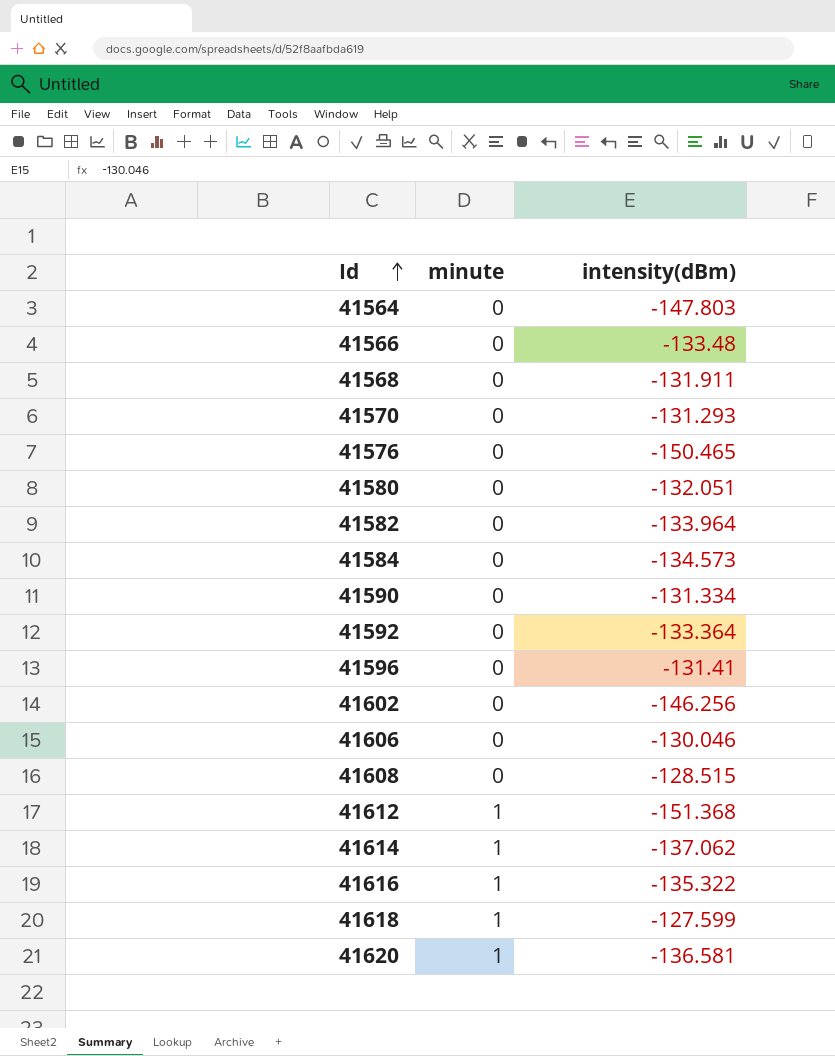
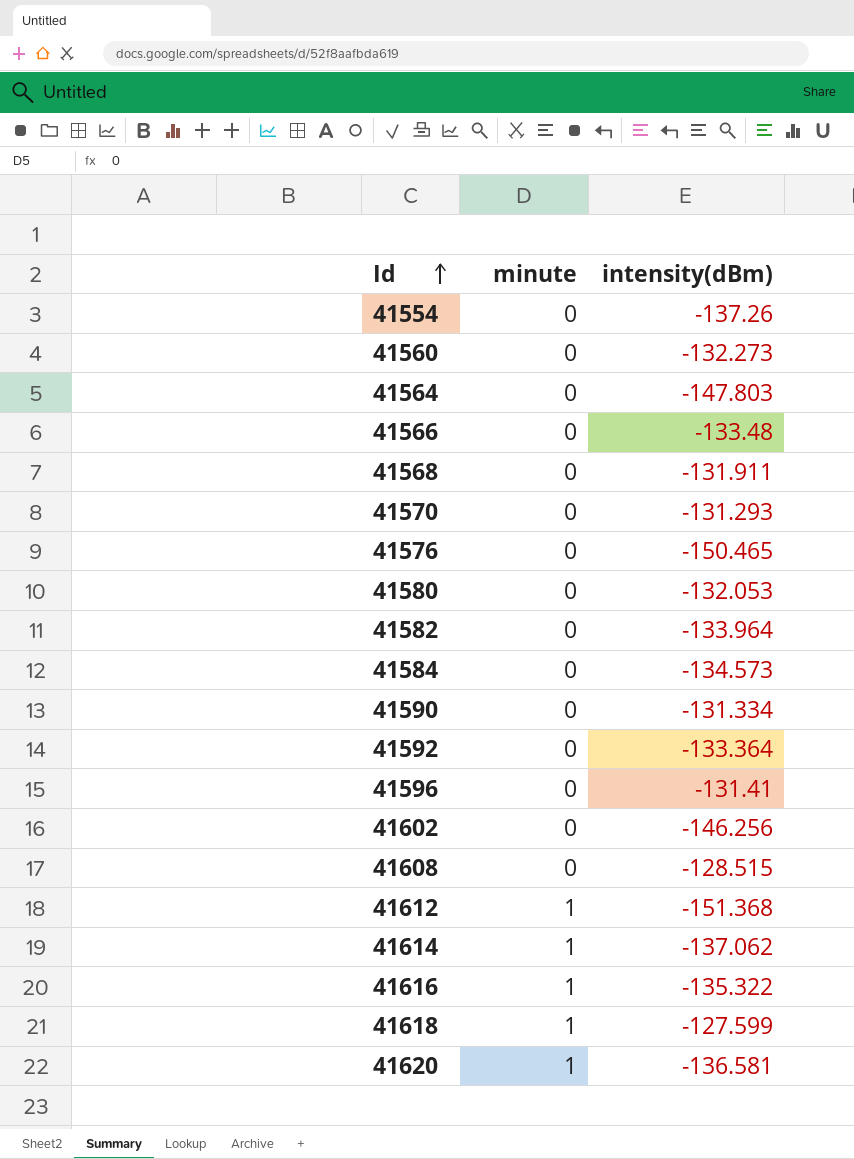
row 41606: 0 | -130.046 -> none
row 41554: none -> 0 | -137.26
row 41560: none -> 0 | -132.273
41580 | intensity(dBm): -132.051 -> -132.053

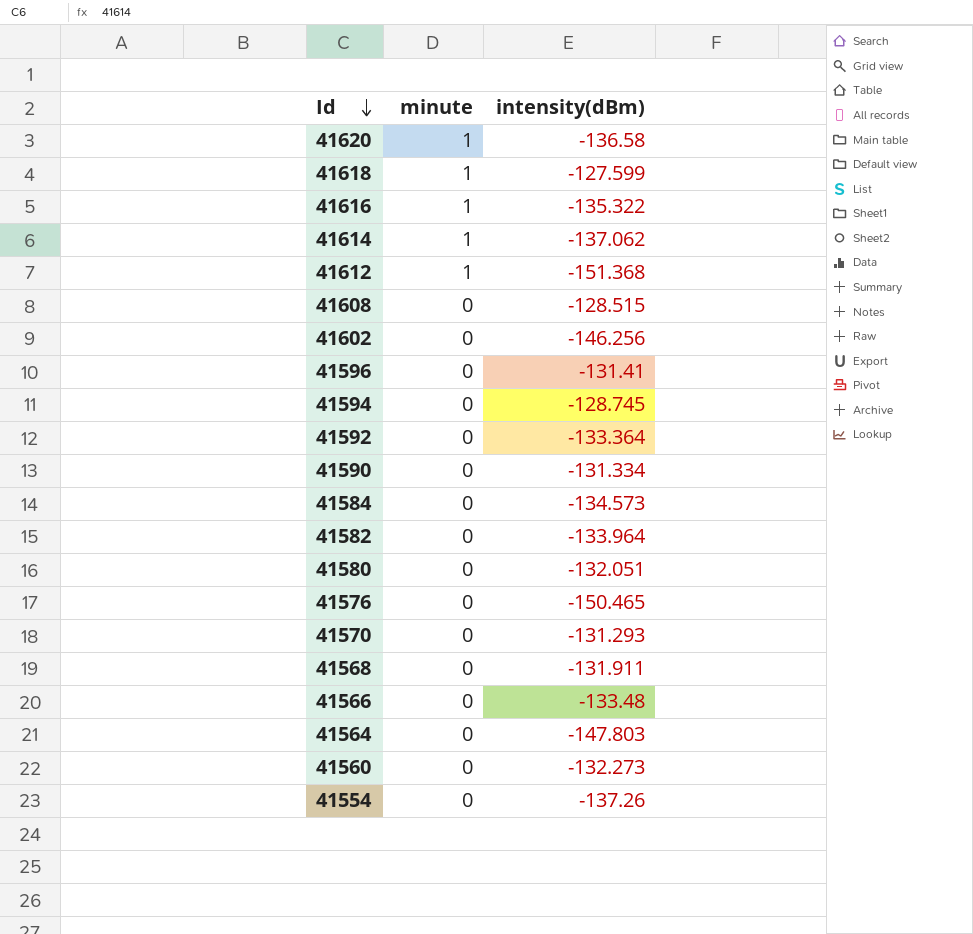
row order: Id ascending -> Id descending
41620 | intensity(dBm): -136.581 -> -136.58
row 41594: none -> 0 | -128.745
41580 | intensity(dBm): -132.053 -> -132.051

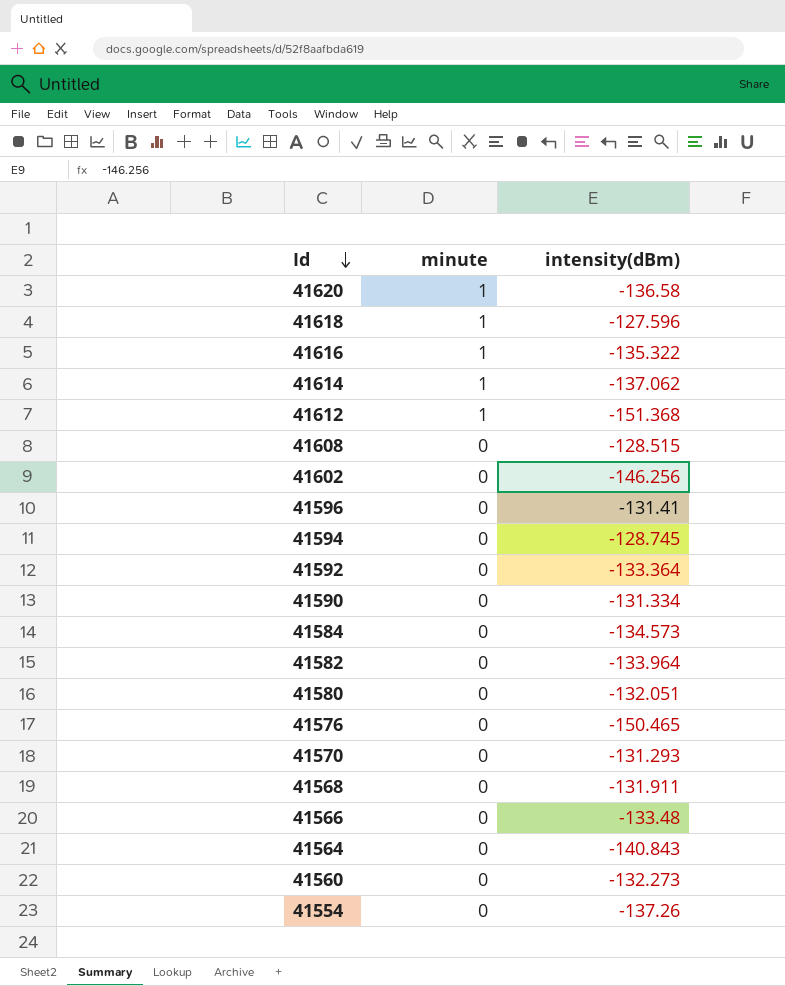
41618 | intensity(dBm): -127.599 -> -127.596
41564 | intensity(dBm): -147.803 -> -140.843

